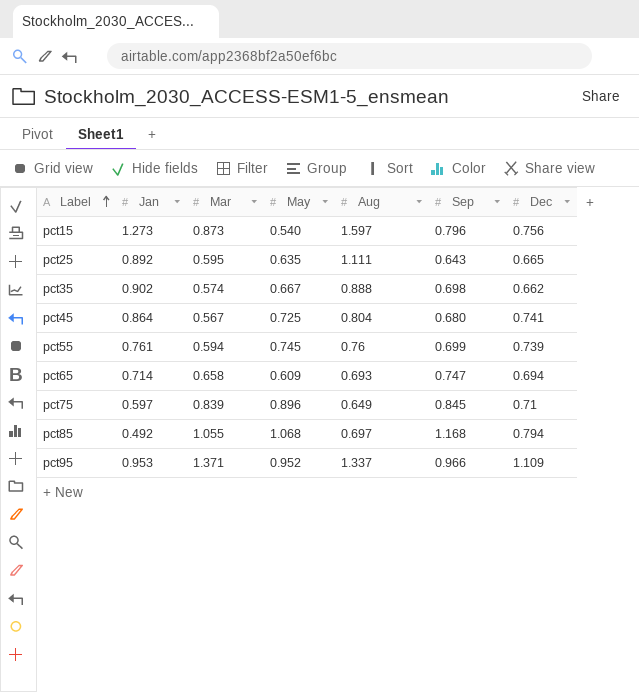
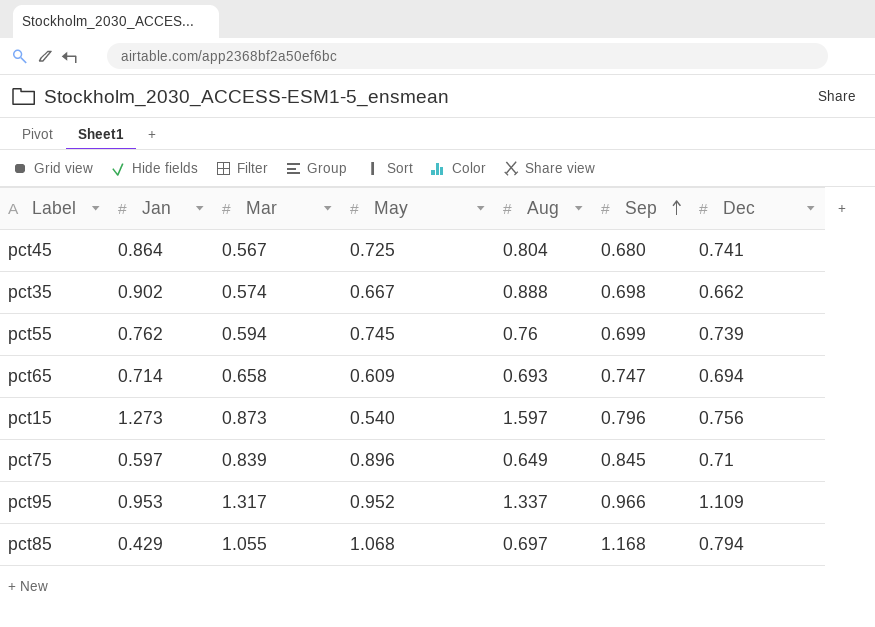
row order: Label ascending -> Sep ascending
row pct25: 0.892 | 0.595 | 0.635 | 1.111 | 0.643 | 0.665 -> none
pct55 | Jan: 0.761 -> 0.762
pct95 | Mar: 1.371 -> 1.317
pct85 | Jan: 0.492 -> 0.429

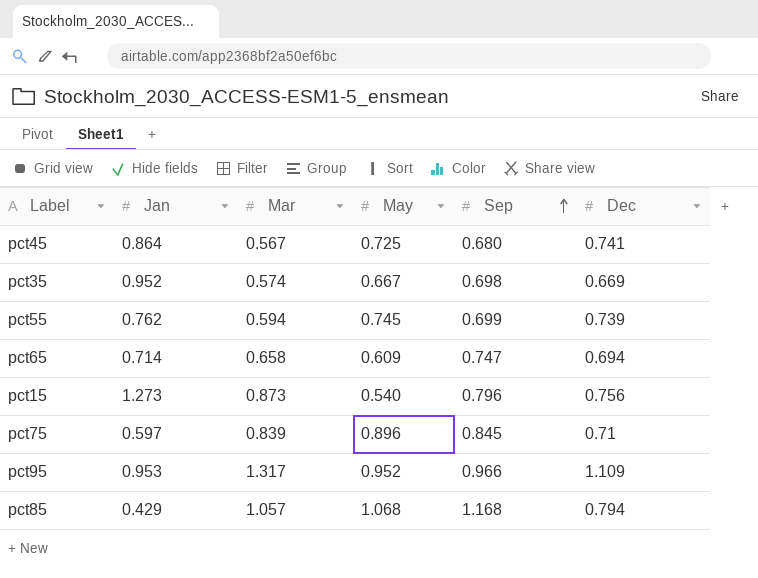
column Aug | position: 5 -> none
pct35 | Jan: 0.902 -> 0.952
pct35 | Dec: 0.662 -> 0.669
pct85 | Mar: 1.055 -> 1.057

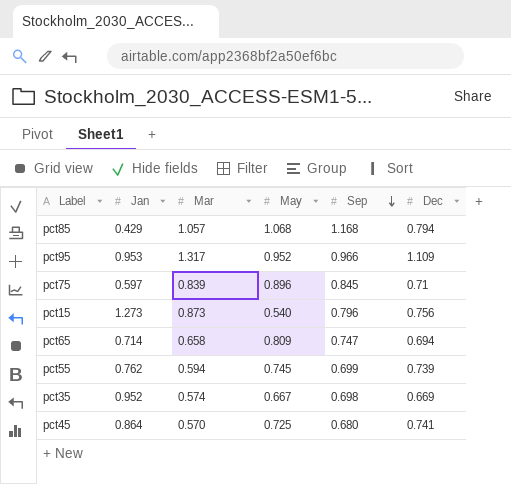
row order: Sep ascending -> Sep descending
pct65 | May: 0.609 -> 0.809
pct45 | Mar: 0.567 -> 0.570

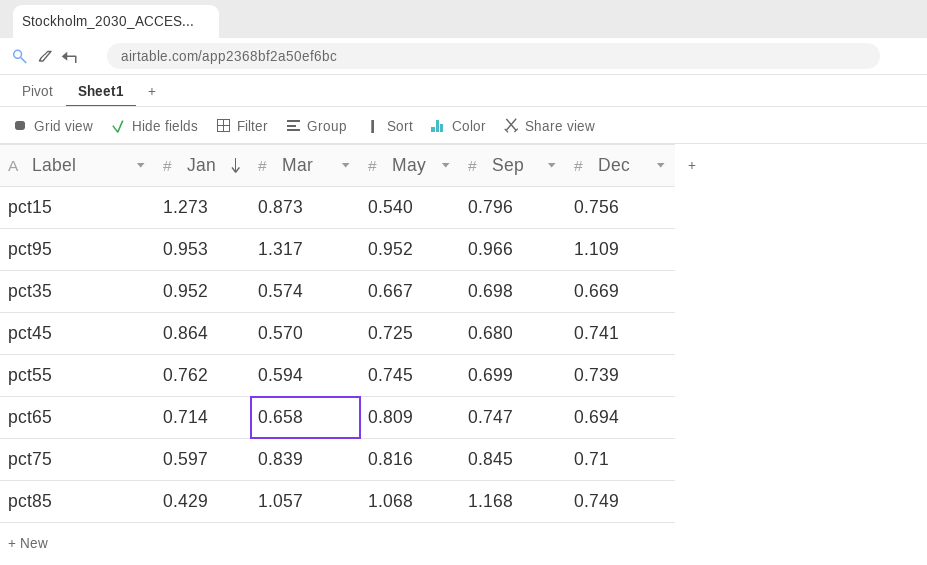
row order: Sep descending -> Jan descending
pct75 | May: 0.896 -> 0.816
pct85 | Dec: 0.794 -> 0.749

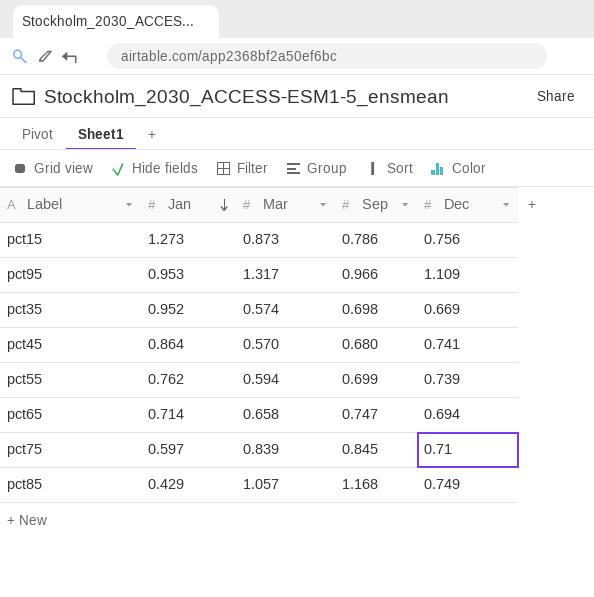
column May | position: 4 -> none
pct15 | Sep: 0.796 -> 0.786

